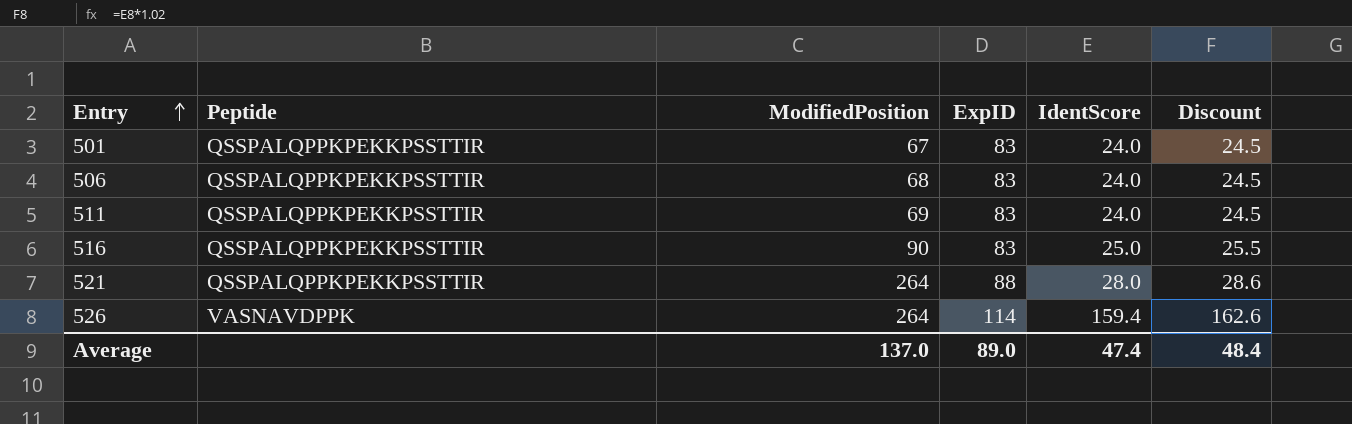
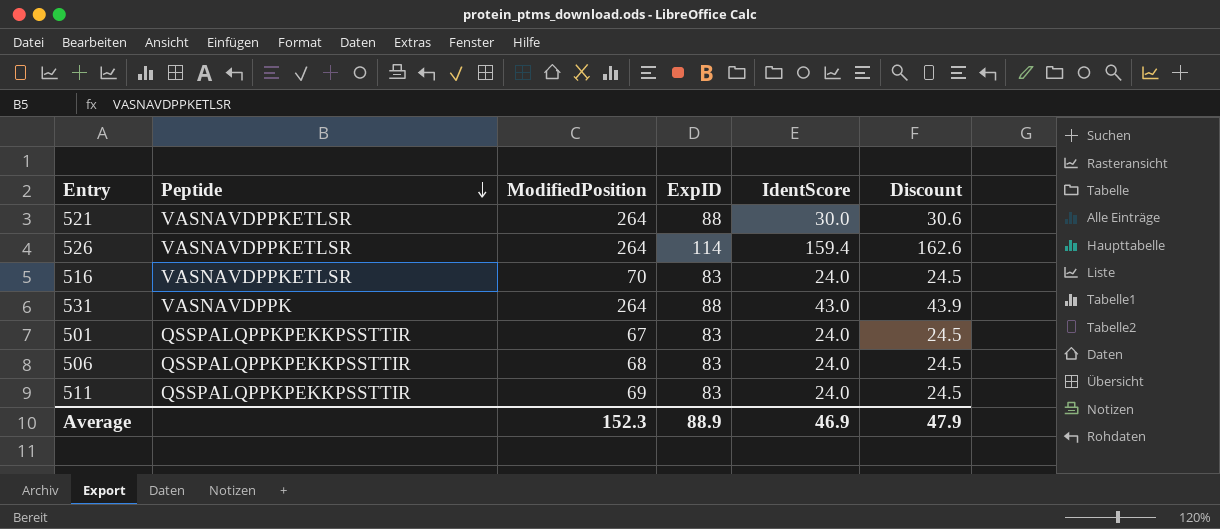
row order: Entry ascending -> Peptide descending
521 | Peptide: QSSPALQPPKPEKKPSSTTIR -> VASNAVDPPKETLSR
521 | IdentScore: 28.0 -> 30.0
521 | Discount: 28.6 -> 30.6
526 | Peptide: VASNAVDPPK -> VASNAVDPPKETLSR
516 | Peptide: QSSPALQPPKPEKKPSSTTIR -> VASNAVDPPKETLSR
516 | ModifiedPosition: 90 -> 70
516 | IdentScore: 25.0 -> 24.0
516 | Discount: 25.5 -> 24.5
row 531: none -> VASNAVDPPK | 264 | 88 | 43.0 | 43.9
Average | ModifiedPosition: 137.0 -> 152.3
Average | ExpID: 89.0 -> 88.9
Average | IdentScore: 47.4 -> 46.9
Average | Discount: 48.4 -> 47.9

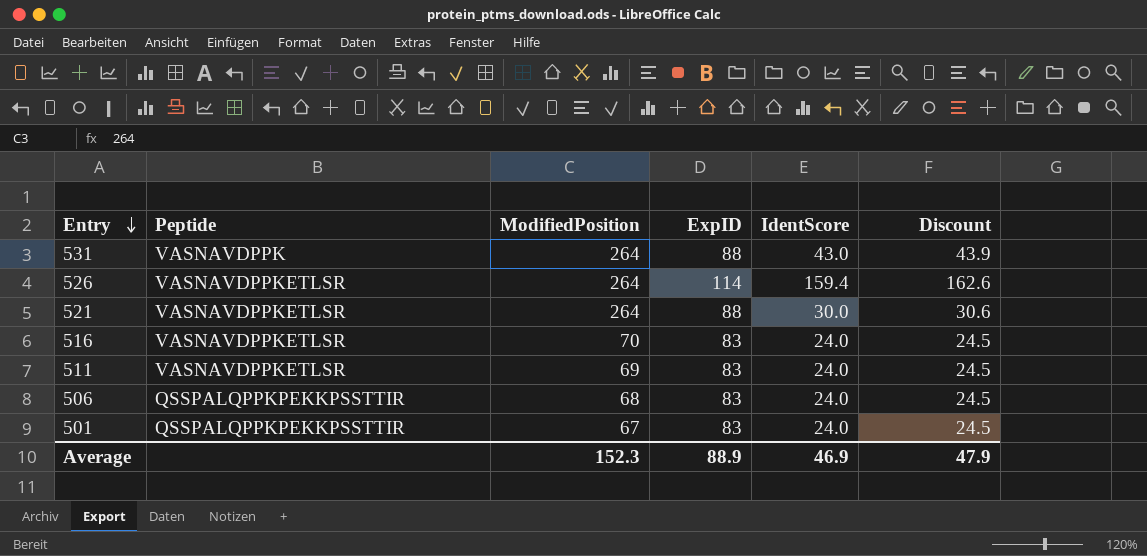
row order: Peptide descending -> Entry descending
511 | Peptide: QSSPALQPPKPEKKPSSTTIR -> VASNAVDPPKETLSR

